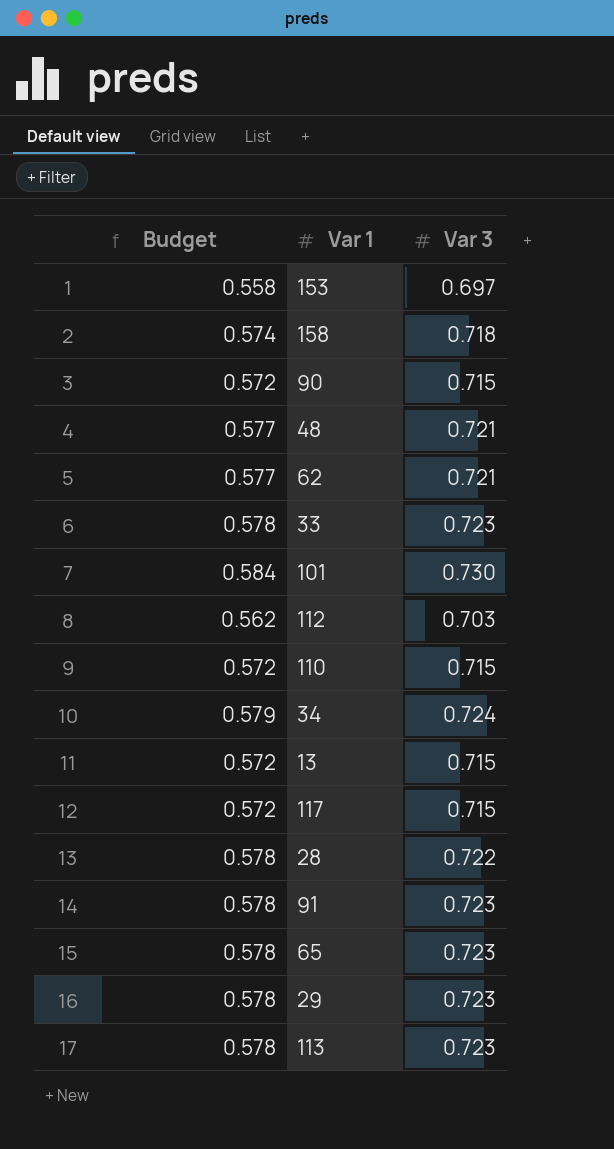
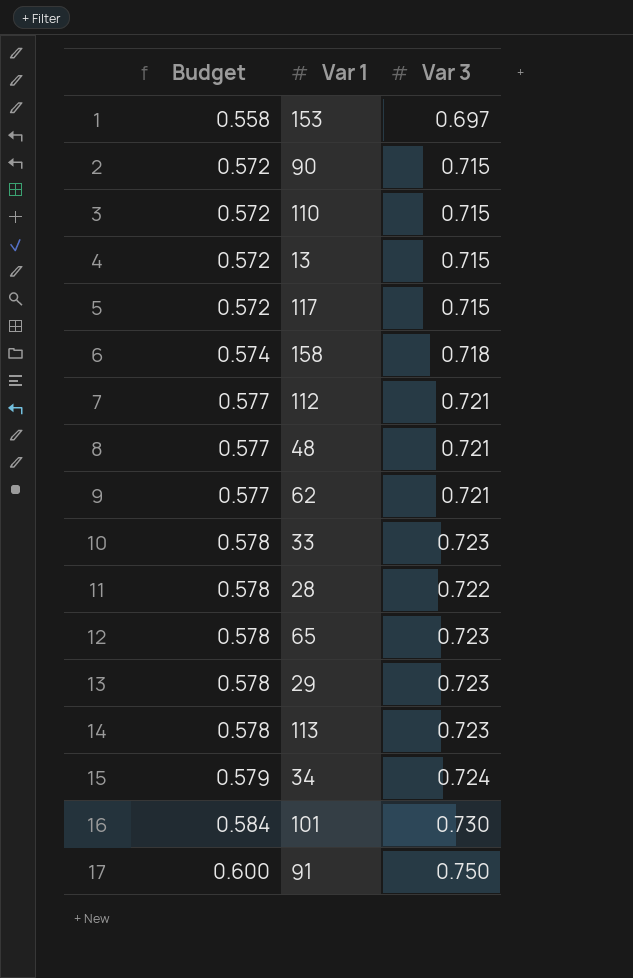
row order: none -> Budget ascending
112 | Budget: 0.562 -> 0.577
112 | Var 3: 0.703 -> 0.721
91 | Budget: 0.578 -> 0.600
91 | Var 3: 0.723 -> 0.750

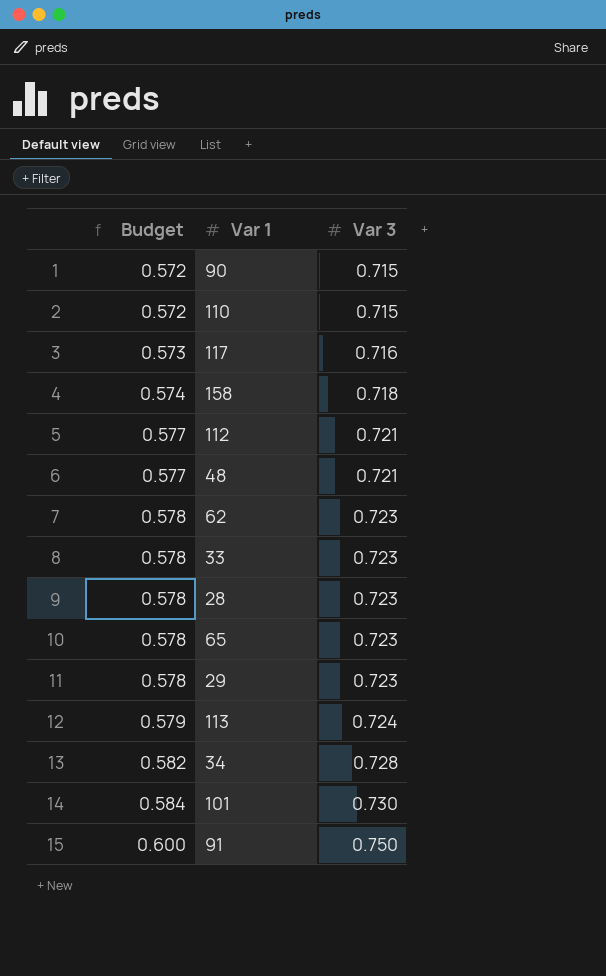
row 153: 0.558 | 0.697 -> none
row 13: 0.572 | 0.715 -> none
117 | Budget: 0.572 -> 0.573
117 | Var 3: 0.715 -> 0.716
62 | Budget: 0.577 -> 0.578
62 | Var 3: 0.721 -> 0.723
28 | Var 3: 0.722 -> 0.723
113 | Budget: 0.578 -> 0.579
113 | Var 3: 0.723 -> 0.724
34 | Budget: 0.579 -> 0.582
34 | Var 3: 0.724 -> 0.728

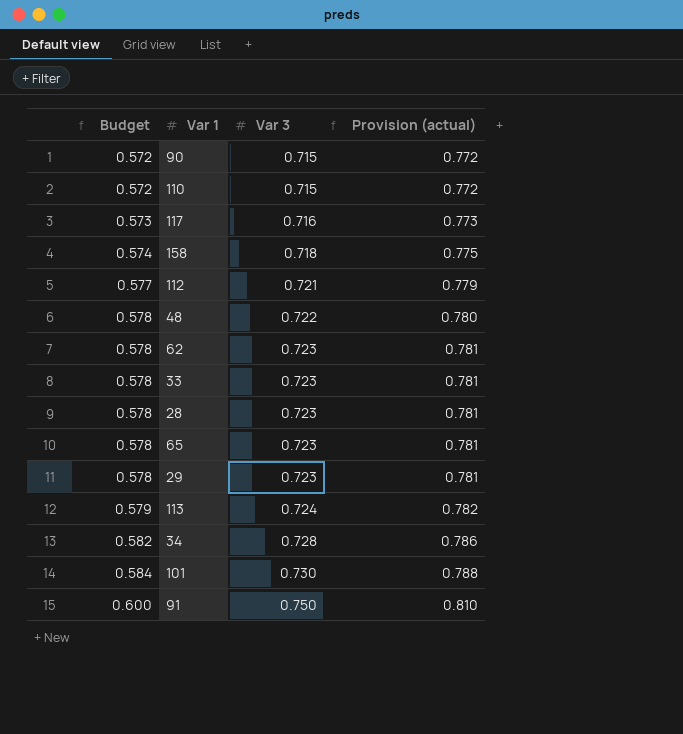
column Provision (actual) | formula: none -> [Var 3] * 1.08
48 | Budget: 0.577 -> 0.578
48 | Var 3: 0.721 -> 0.722

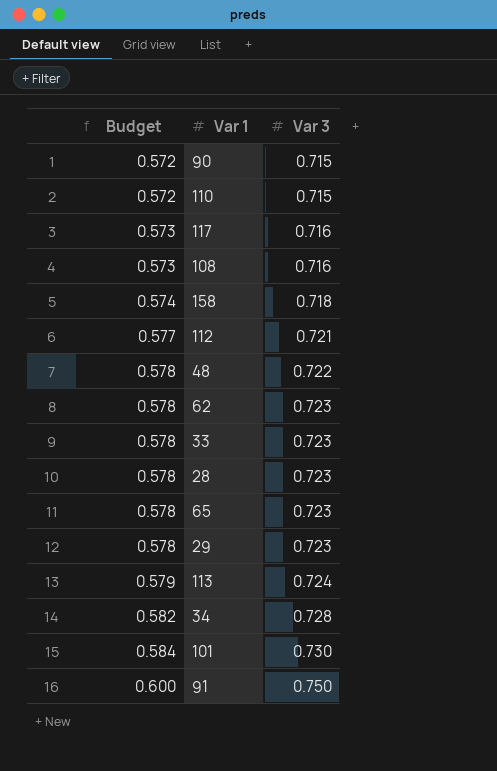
column Provision (actual) | formula: [Var 3] * 1.08 -> none
row 108: none -> 0.573 | 0.716

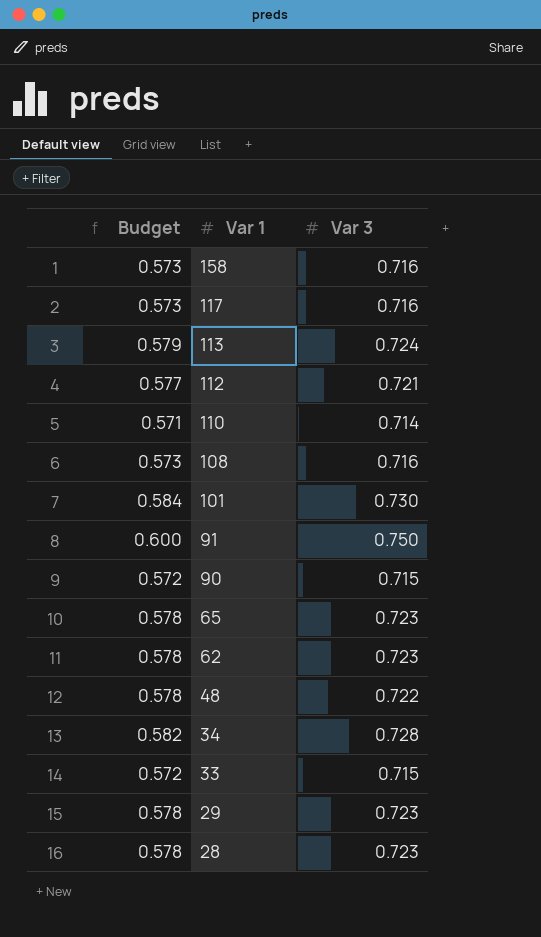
row order: Budget ascending -> Var 1 descending
158 | Budget: 0.574 -> 0.573
158 | Var 3: 0.718 -> 0.716
110 | Budget: 0.572 -> 0.571
110 | Var 3: 0.715 -> 0.714
33 | Budget: 0.578 -> 0.572
33 | Var 3: 0.723 -> 0.715

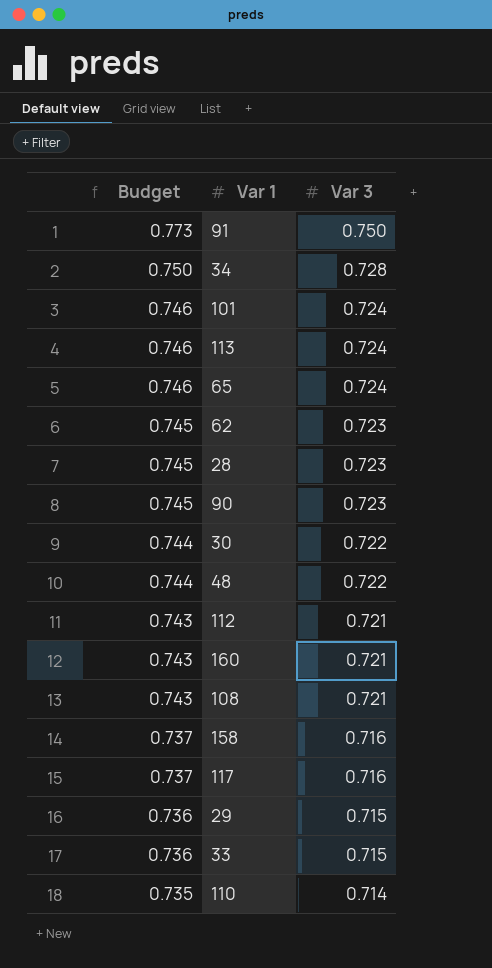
row order: Var 1 descending -> Budget descending
column Budget | formula: [Var 3] * 0.8 -> [Var 3] * 1.03
101 | Var 3: 0.730 -> 0.724
65 | Var 3: 0.723 -> 0.724
90 | Var 3: 0.715 -> 0.723
row 30: none -> 0.744 | 0.722
row 160: none -> 0.743 | 0.721
108 | Var 3: 0.716 -> 0.721
29 | Var 3: 0.723 -> 0.715

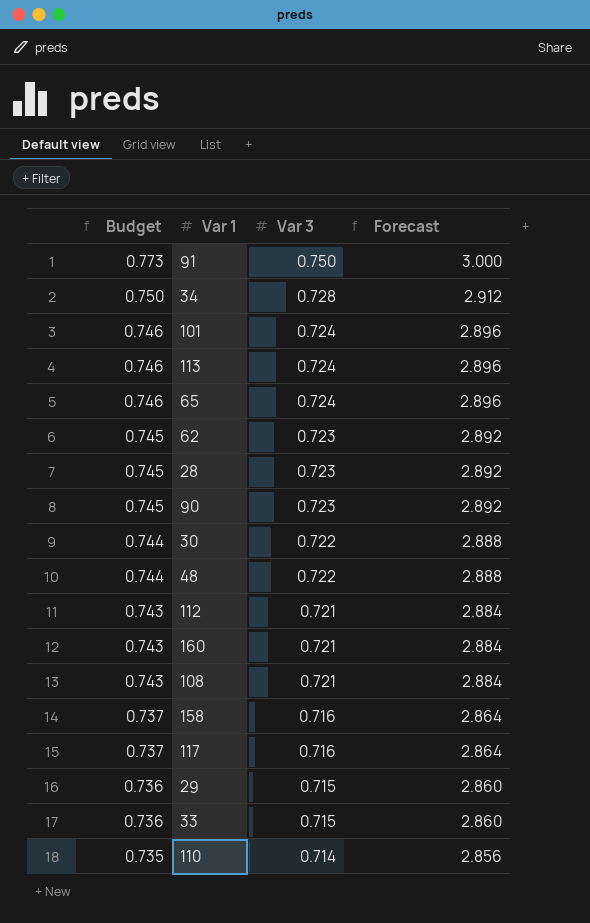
column Forecast | formula: none -> [Var 3] * 4

